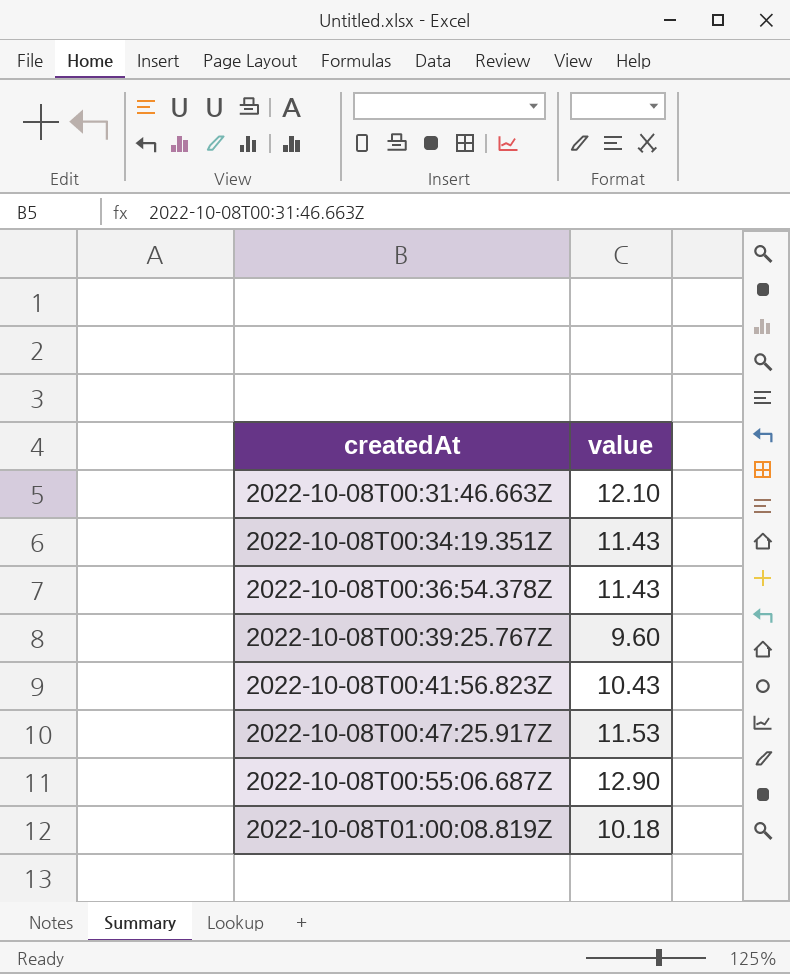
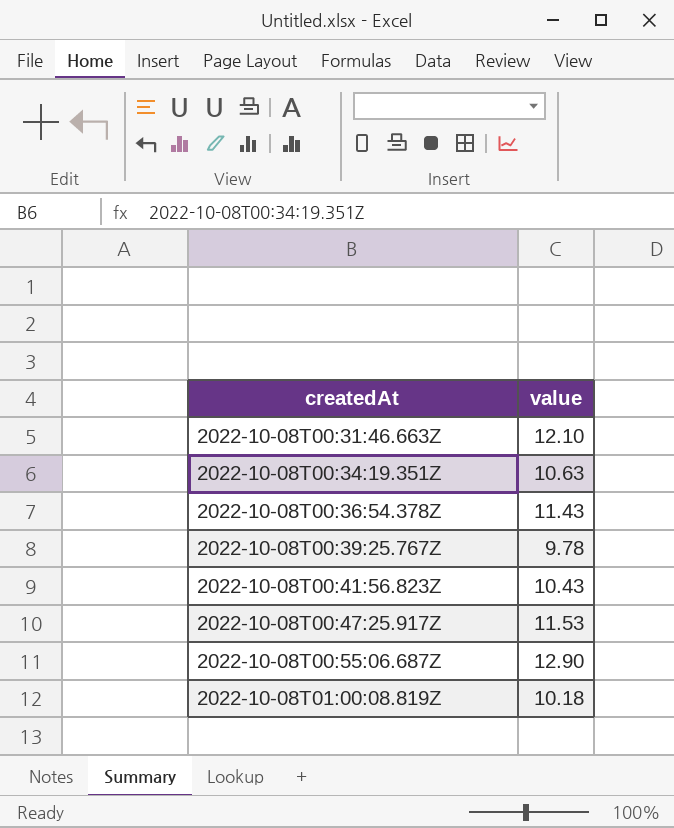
2022-10-08T00:34:19.351Z | value: 11.43 -> 10.63
2022-10-08T00:39:25.767Z | value: 9.60 -> 9.78

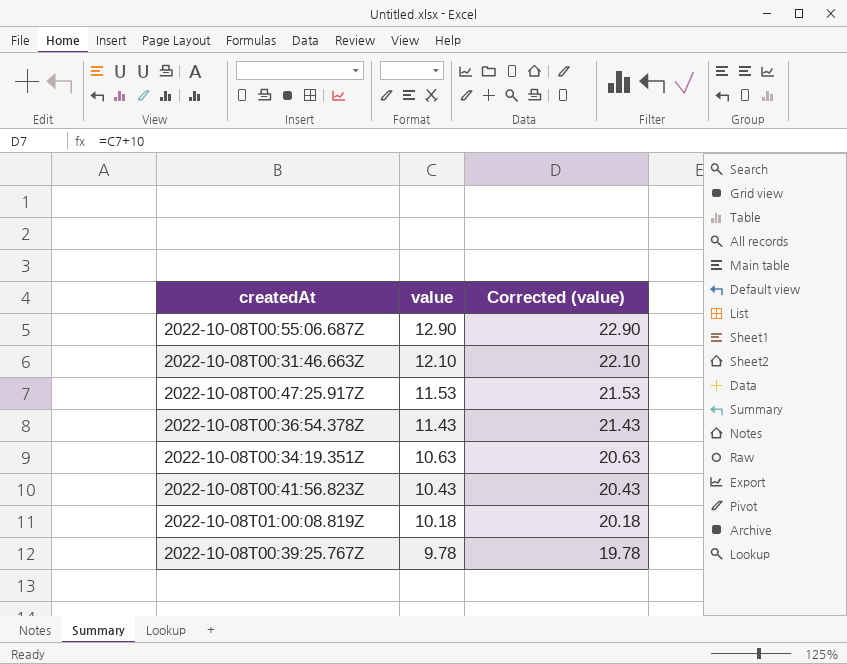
row order: createdAt ascending -> value descending
column Corrected (value) | formula: none -> [value] + 10

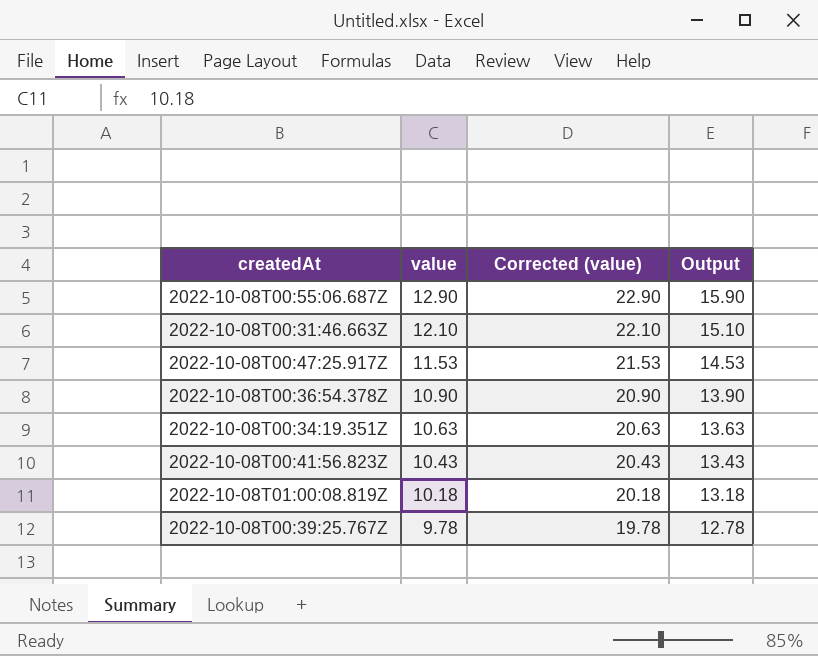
column Output | formula: none -> [value] + 3
2022-10-08T00:36:54.378Z | value: 11.43 -> 10.90
2022-10-08T00:36:54.378Z | Corrected (value): 21.43 -> 20.90

